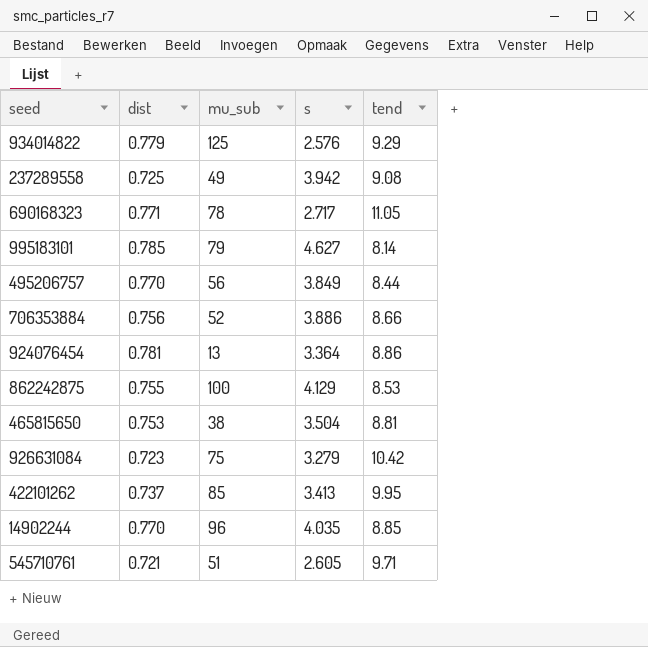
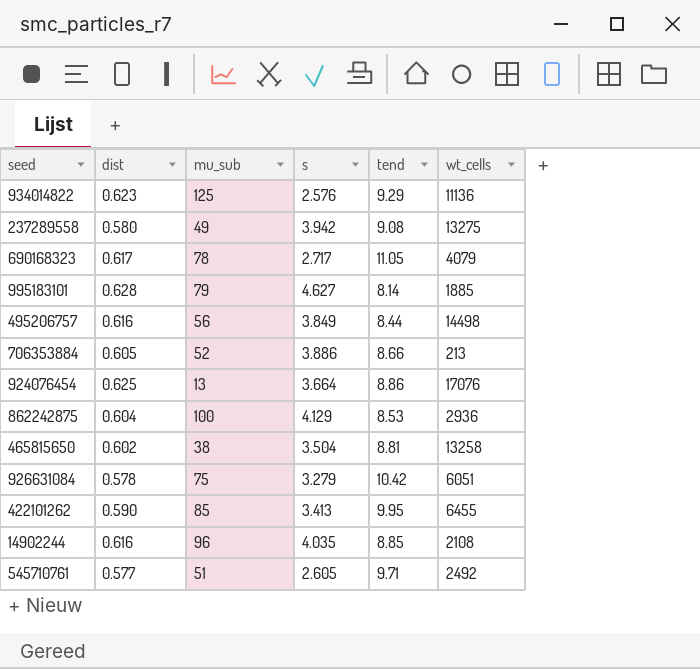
column wt_cells | position: none -> 6
934014822 | dist: 0.779 -> 0.623
237289558 | dist: 0.725 -> 0.580
690168323 | dist: 0.771 -> 0.617
995183101 | dist: 0.785 -> 0.628
495206757 | dist: 0.770 -> 0.616
706353884 | dist: 0.756 -> 0.605
924076454 | dist: 0.781 -> 0.625
924076454 | s: 3.364 -> 3.664
862242875 | dist: 0.755 -> 0.604
465815650 | dist: 0.753 -> 0.602
926631084 | dist: 0.723 -> 0.578
422101262 | dist: 0.737 -> 0.590
14902244 | dist: 0.770 -> 0.616
545710761 | dist: 0.721 -> 0.577

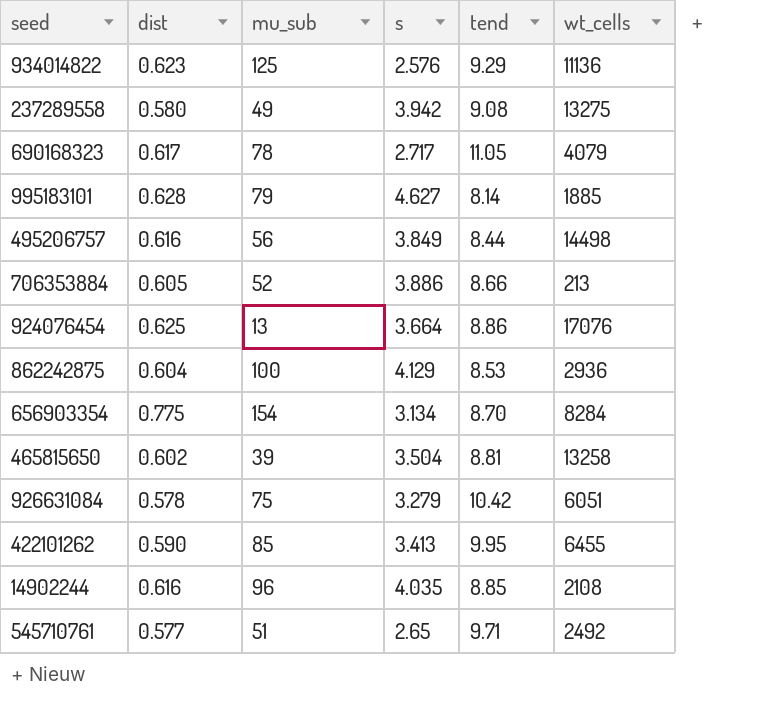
row 656903354: none -> 0.775 | 154 | 3.134 | 8.70 | 8284
465815650 | mu_sub: 38 -> 39
545710761 | s: 2.605 -> 2.65

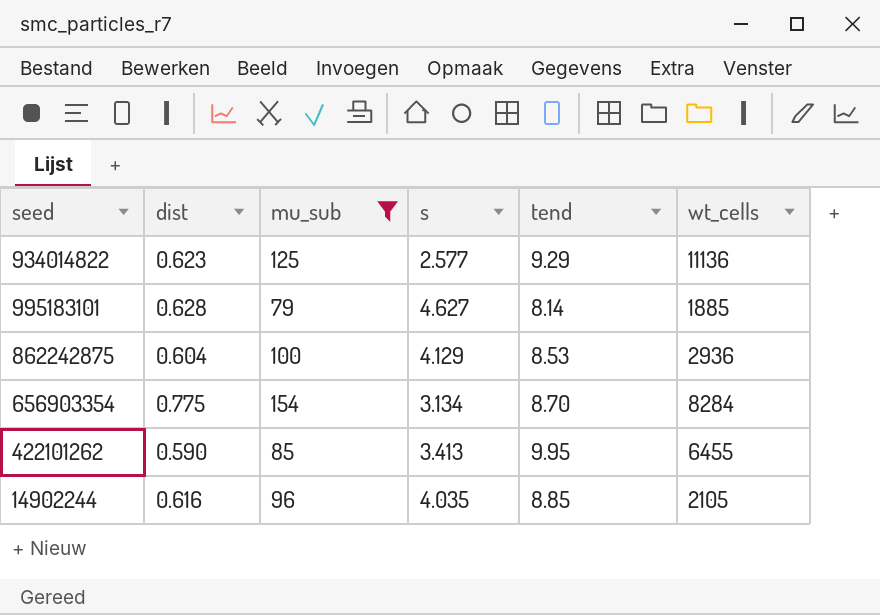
filter: none -> mu_sub >= 79
934014822 | s: 2.576 -> 2.577
14902244 | wt_cells: 2108 -> 2105

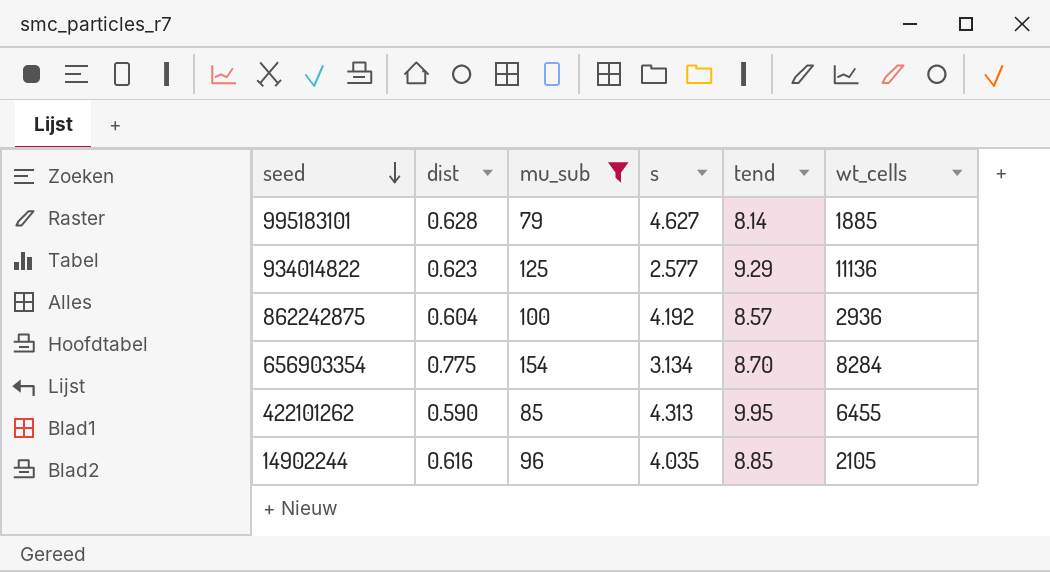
row order: none -> seed descending
862242875 | s: 4.129 -> 4.192
862242875 | tend: 8.53 -> 8.57
422101262 | s: 3.413 -> 4.313

